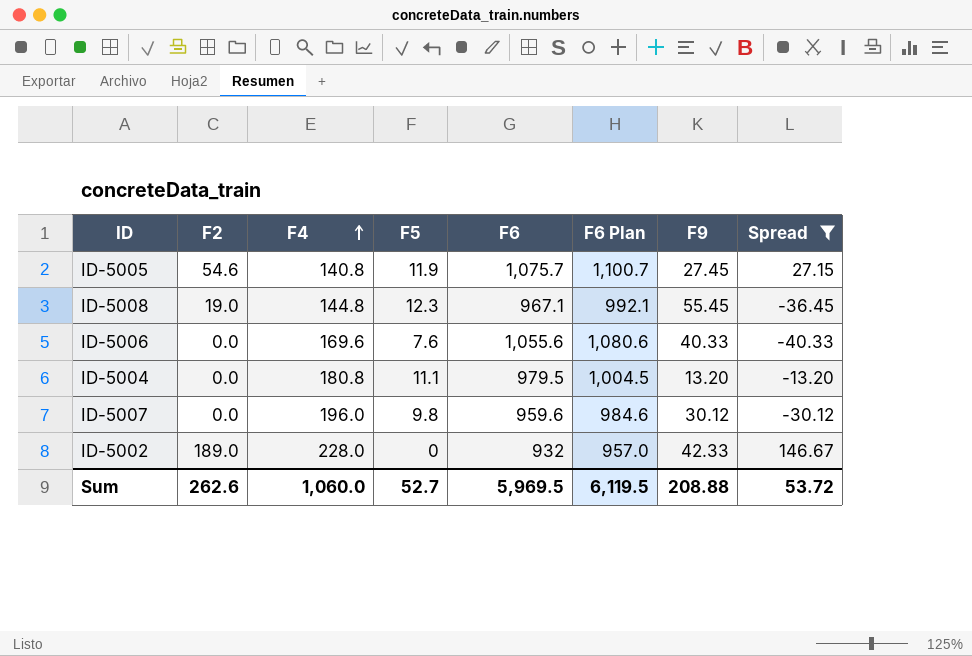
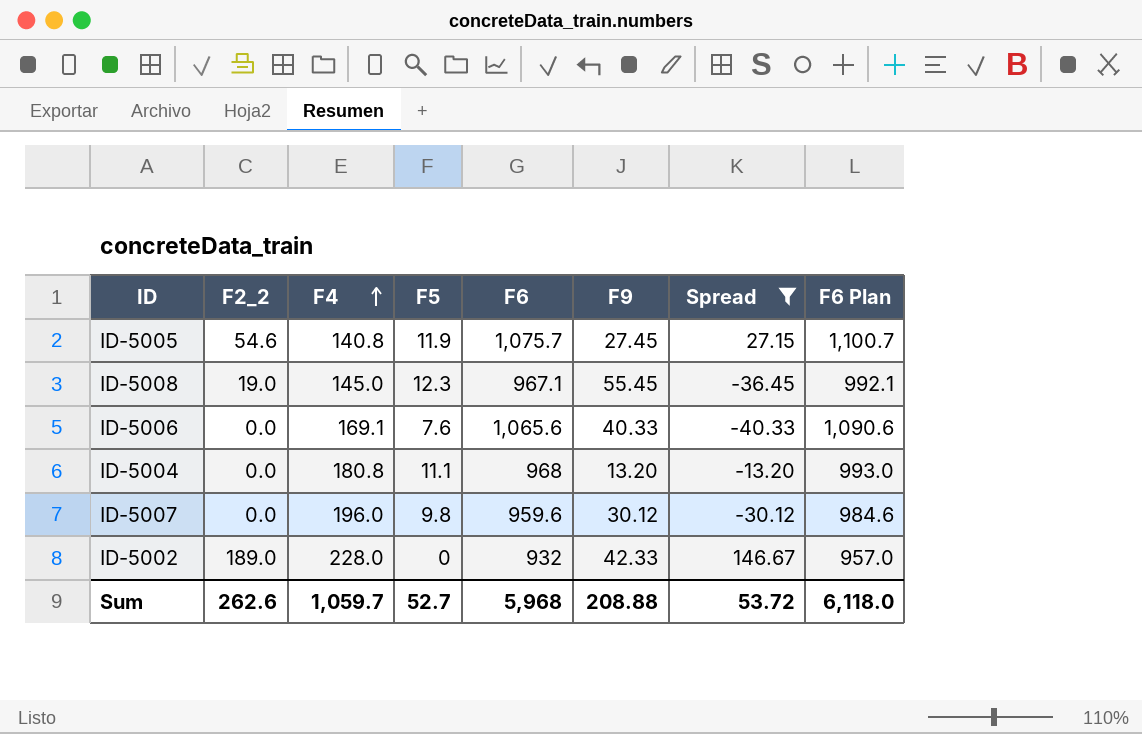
column name: F2 -> F2_2
column F6 Plan | position: 6 -> 8
ID-5008 | F4: 144.8 -> 145.0
ID-5006 | F4: 169.6 -> 169.1
ID-5006 | F6: 1,055.6 -> 1,065.6
ID-5006 | F6 Plan: 1,080.6 -> 1,090.6
ID-5004 | F6: 979.5 -> 968
ID-5004 | F6 Plan: 1,004.5 -> 993.0
Sum | F4: 1,060.0 -> 1,059.7
Sum | F6: 5,969.5 -> 5,968
Sum | F6 Plan: 6,119.5 -> 6,118.0

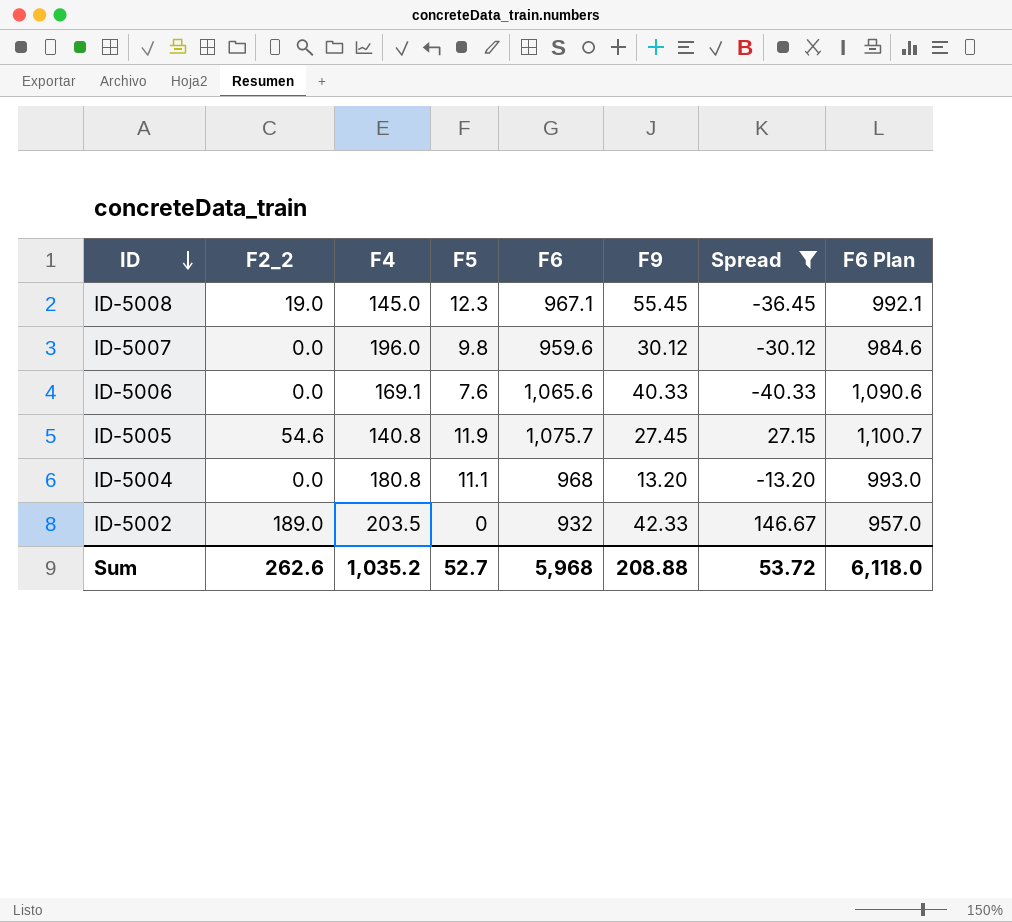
row order: F4 ascending -> ID descending
ID-5002 | F4: 228.0 -> 203.5
Sum | F4: 1,059.7 -> 1,035.2

